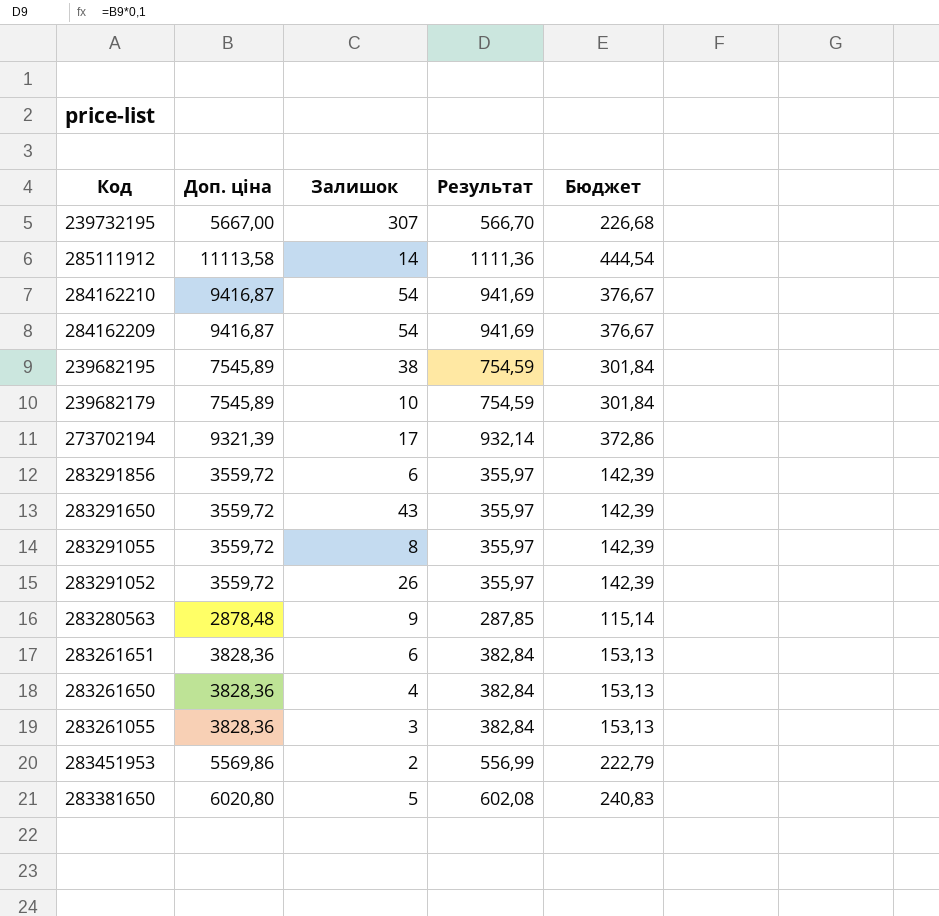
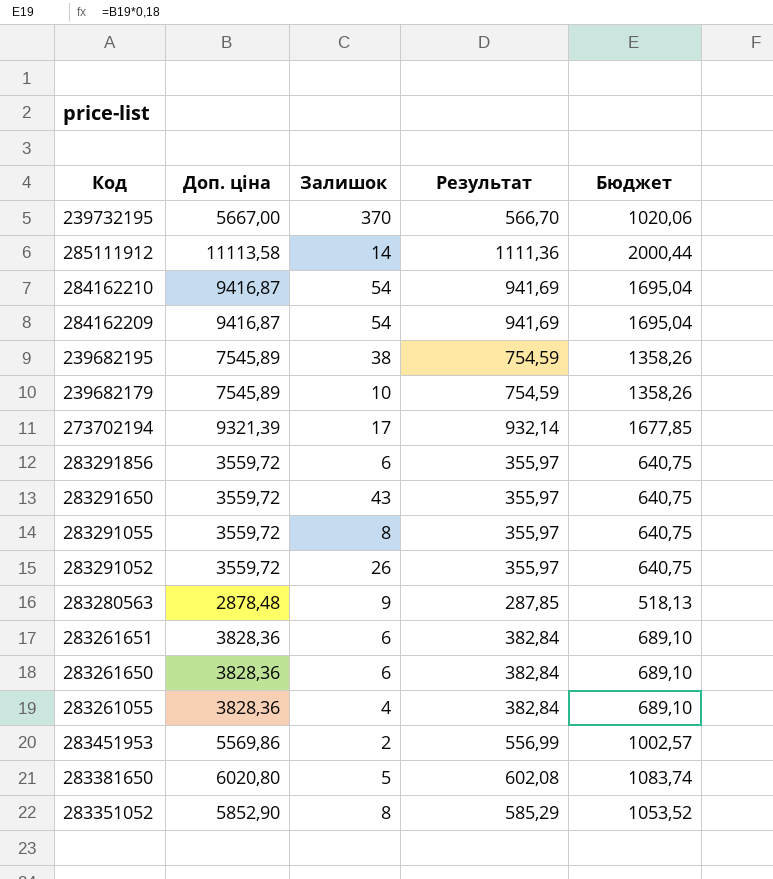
column Бюджет | formula: [Доп. ціна] * 0,04 -> [Доп. ціна] * 0,18
239732195 | Залишок: 307 -> 370
283261650 | Залишок: 4 -> 6
283261055 | Залишок: 3 -> 4
row 283351052: none -> 5852,90 | 8 | 585,29 | 1053,52

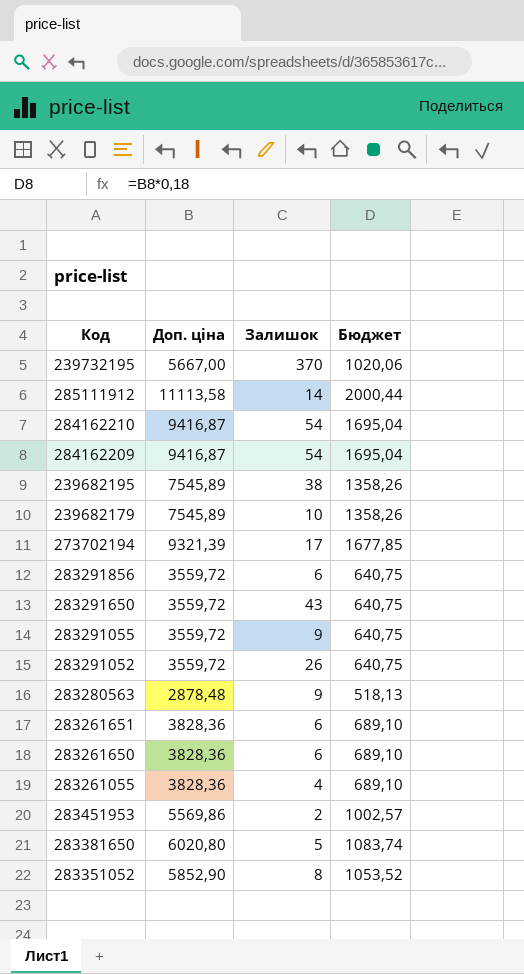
column Результат | formula: [Доп. ціна] * 0,1 -> none
283291055 | Залишок: 8 -> 9

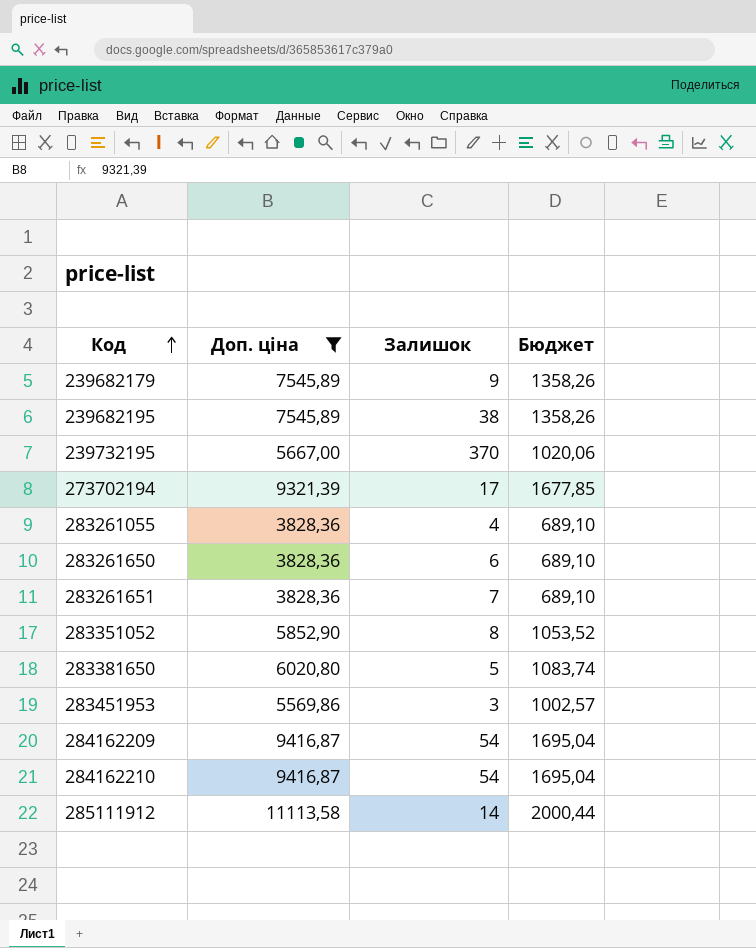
filter: none -> Доп. ціна >= 3828,36
row order: none -> Код ascending
239682179 | Залишок: 10 -> 9
283261651 | Залишок: 6 -> 7
283451953 | Залишок: 2 -> 3

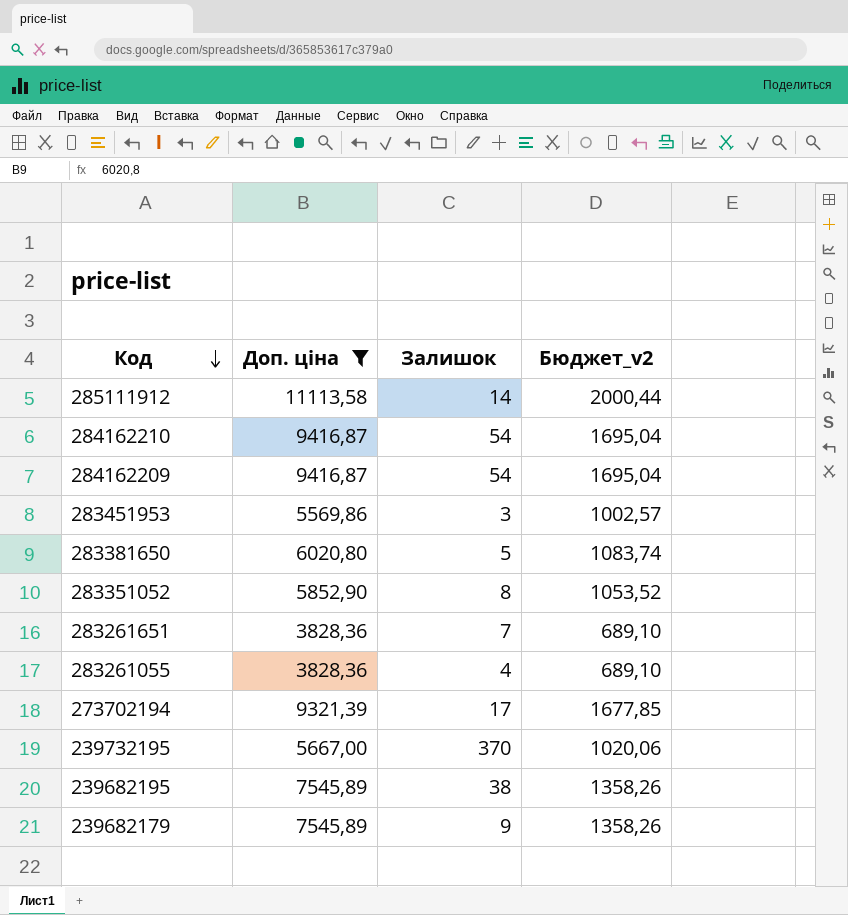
row order: Код ascending -> Код descending
column name: Бюджет -> Бюджет_v2
row 283261650: 3828,36 | 6 | 689,10 -> none

